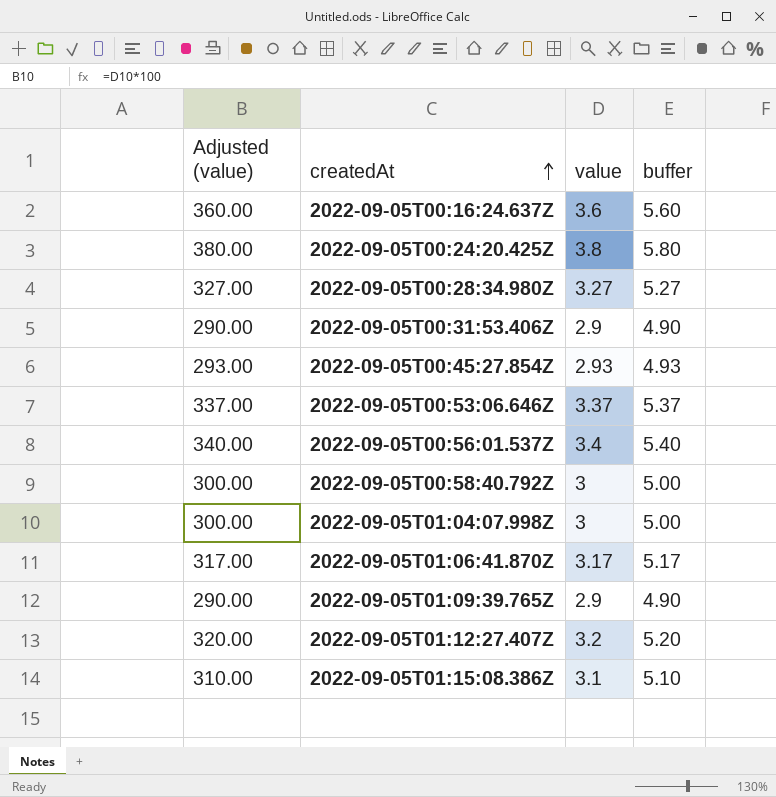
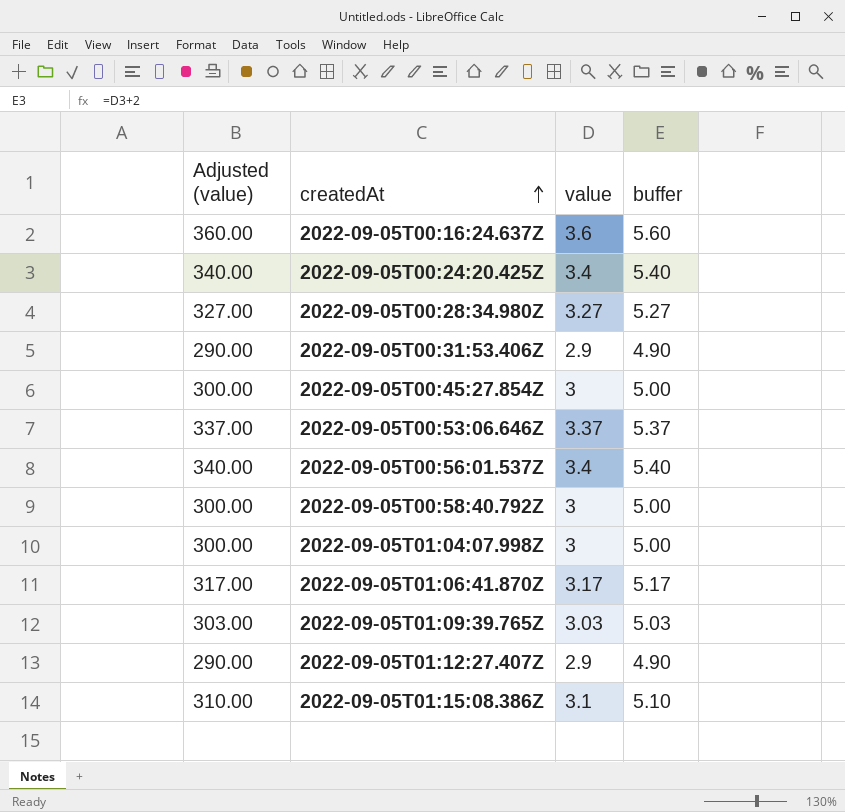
2022-09-05T00:24:20.425Z | Adjusted (value): 380.00 -> 340.00
2022-09-05T00:24:20.425Z | value: 3.8 -> 3.4
2022-09-05T00:24:20.425Z | buffer: 5.80 -> 5.40
2022-09-05T00:45:27.854Z | Adjusted (value): 293.00 -> 300.00
2022-09-05T00:45:27.854Z | value: 2.93 -> 3
2022-09-05T00:45:27.854Z | buffer: 4.93 -> 5.00
2022-09-05T01:09:39.765Z | Adjusted (value): 290.00 -> 303.00
2022-09-05T01:09:39.765Z | value: 2.9 -> 3.03
2022-09-05T01:09:39.765Z | buffer: 4.90 -> 5.03
2022-09-05T01:12:27.407Z | Adjusted (value): 320.00 -> 290.00
2022-09-05T01:12:27.407Z | value: 3.2 -> 2.9
2022-09-05T01:12:27.407Z | buffer: 5.20 -> 4.90

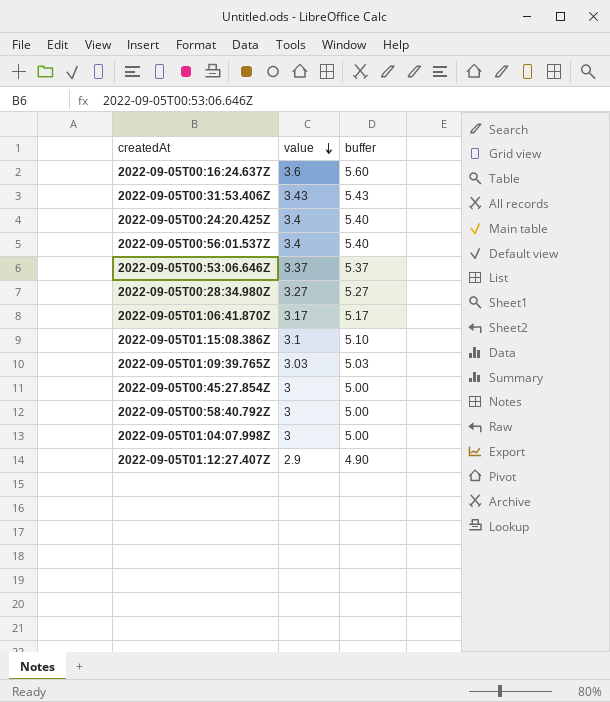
row order: createdAt ascending -> value descending
column Adjusted (value) | formula: [value] * 100 -> none
2022-09-05T00:31:53.406Z | value: 2.9 -> 3.43
2022-09-05T00:31:53.406Z | buffer: 4.90 -> 5.43

